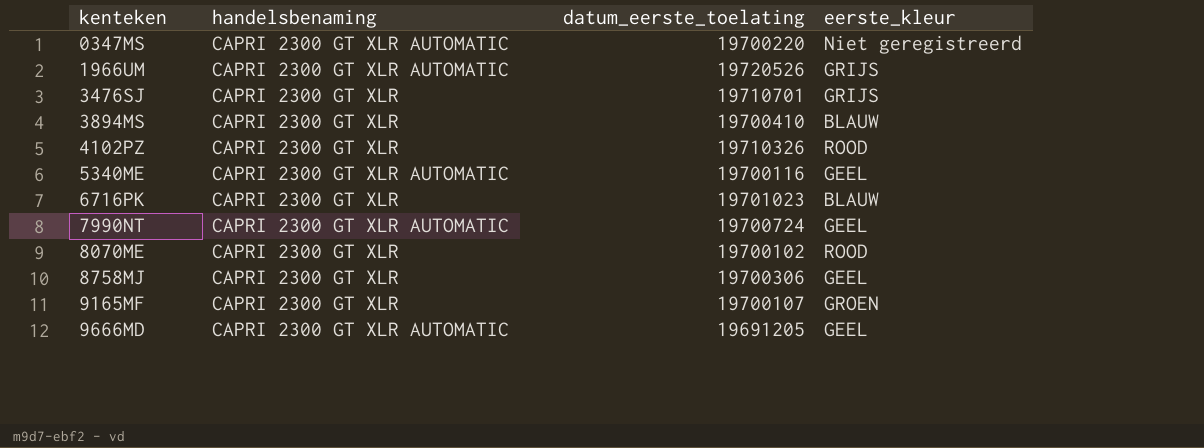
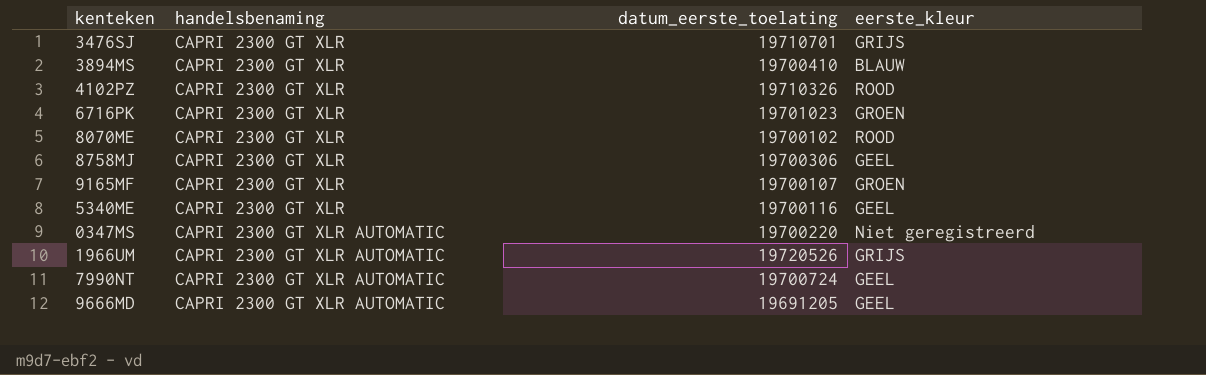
row order: kenteken ascending -> handelsbenaming ascending
6716PK | eerste_kleur: BLAUW -> GROEN
5340ME | handelsbenaming: CAPRI 2300 GT XLR AUTOMATIC -> CAPRI 2300 GT XLR

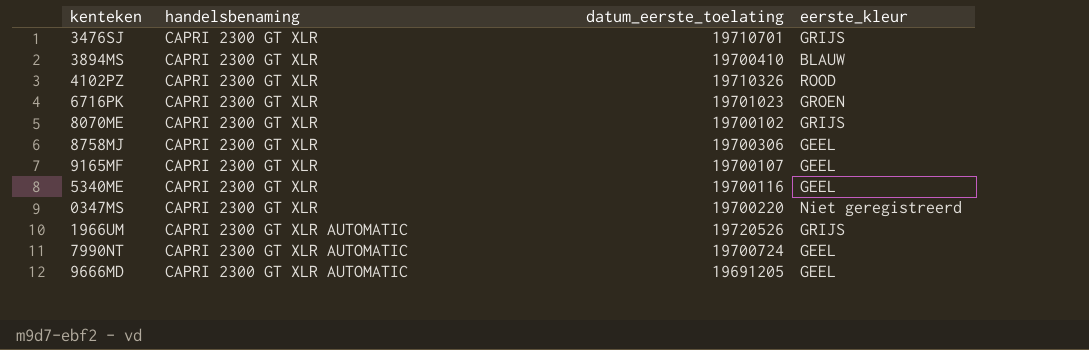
8070ME | eerste_kleur: ROOD -> GRIJS
9165MF | eerste_kleur: GROEN -> GEEL
0347MS | handelsbenaming: CAPRI 2300 GT XLR AUTOMATIC -> CAPRI 2300 GT XLR

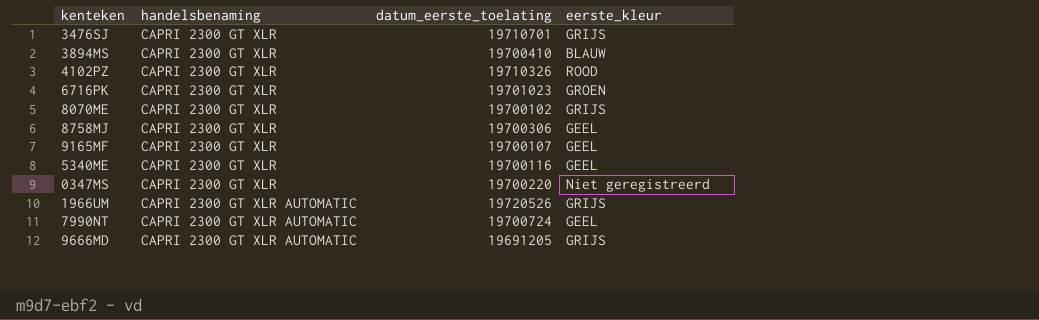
9666MD | eerste_kleur: GEEL -> GRIJS

